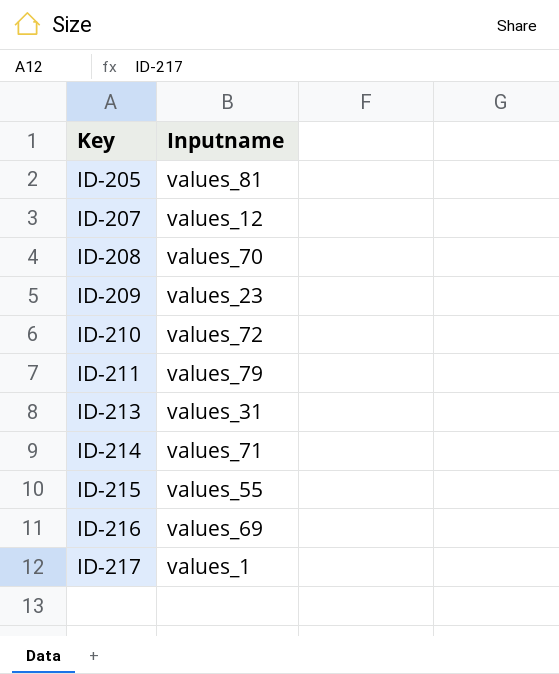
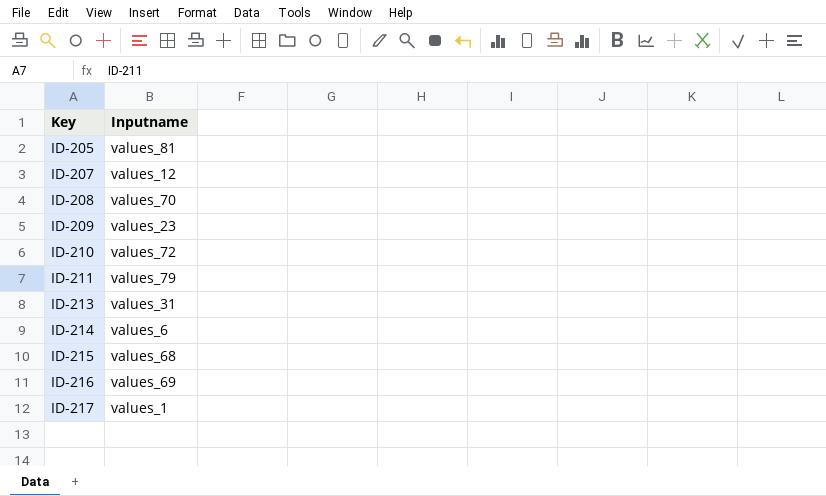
ID-214 | Inputname: values_71 -> values_6
ID-215 | Inputname: values_55 -> values_68

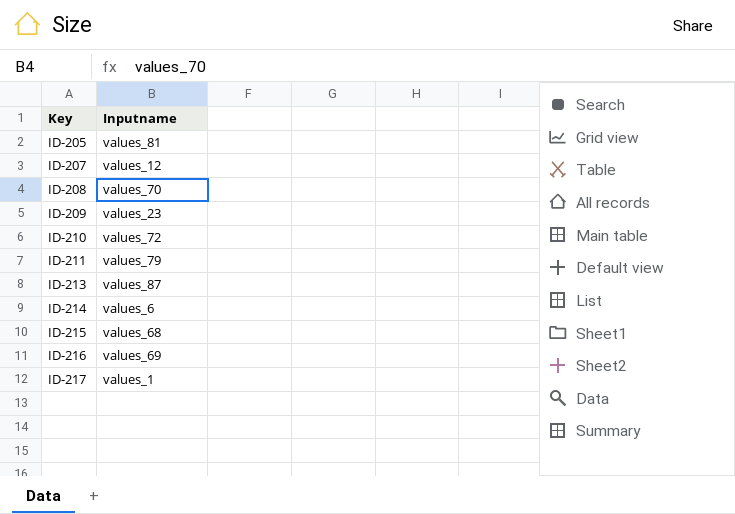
ID-213 | Inputname: values_31 -> values_87

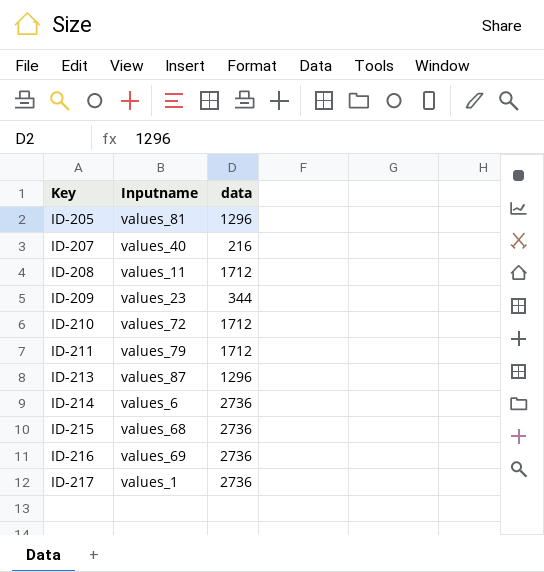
column data | position: none -> 3
ID-207 | Inputname: values_12 -> values_40
ID-208 | Inputname: values_70 -> values_11

